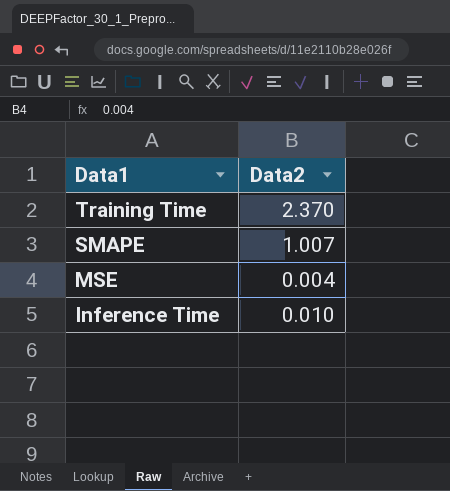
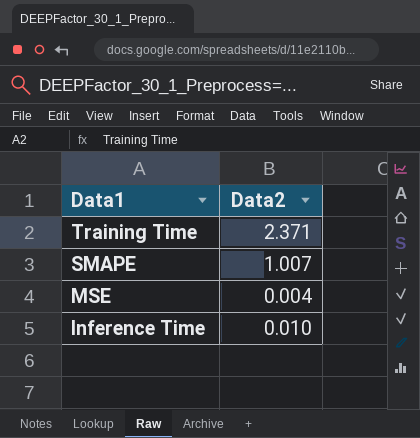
Training Time | Data2: 2.370 -> 2.371

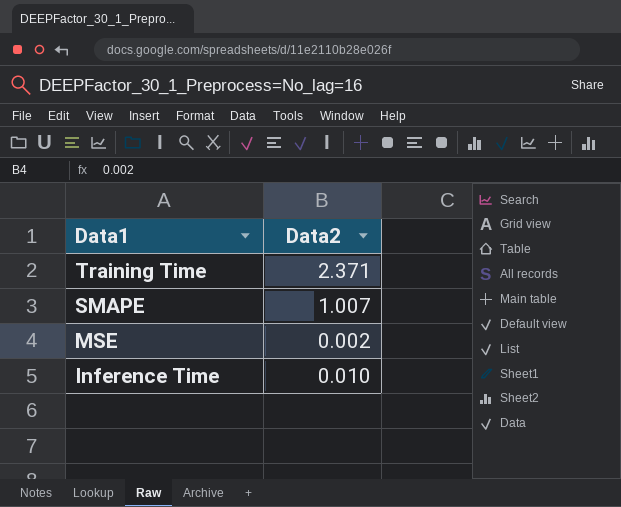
MSE | Data2: 0.004 -> 0.002

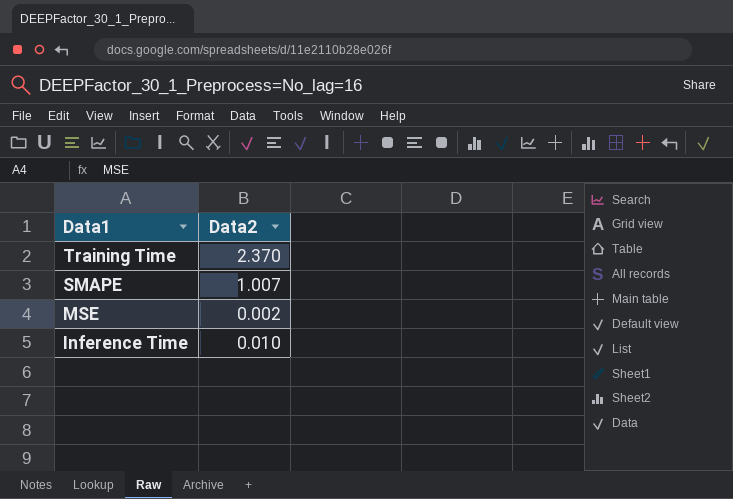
Training Time | Data2: 2.371 -> 2.370

